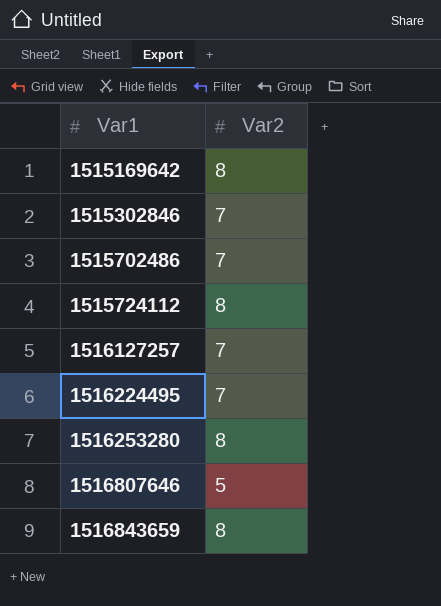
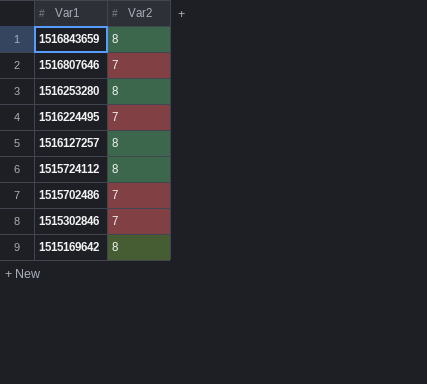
row order: Var1 ascending -> Var1 descending
1516807646 | Var2: 5 -> 7
1516127257 | Var2: 7 -> 8

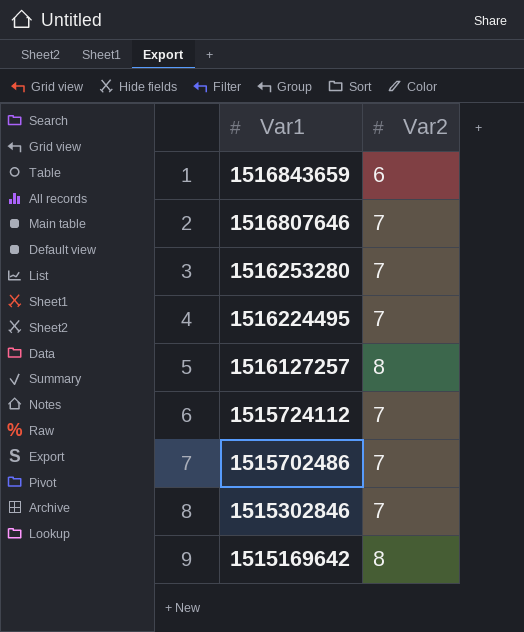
1516843659 | Var2: 8 -> 6
1516253280 | Var2: 8 -> 7
1515724112 | Var2: 8 -> 7

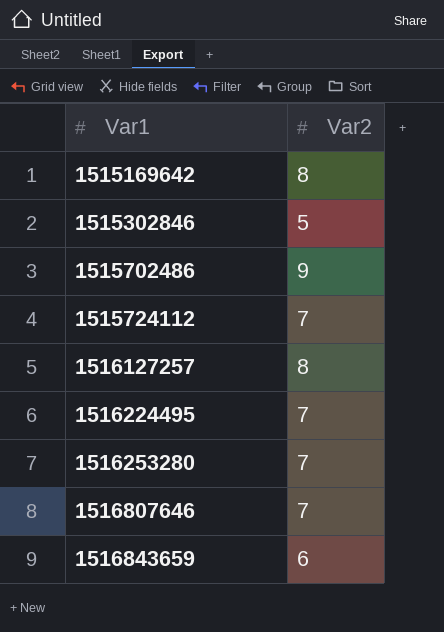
row order: Var1 descending -> Var1 ascending
1515302846 | Var2: 7 -> 5
1515702486 | Var2: 7 -> 9

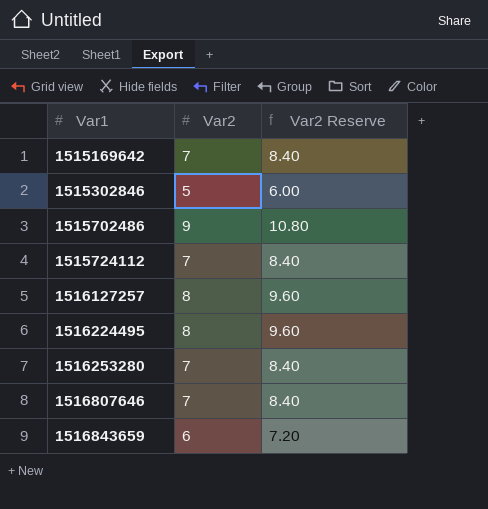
column Var2 Reserve | formula: none -> [Var2] * 1.2
1515169642 | Var2: 8 -> 7
1516224495 | Var2: 7 -> 8

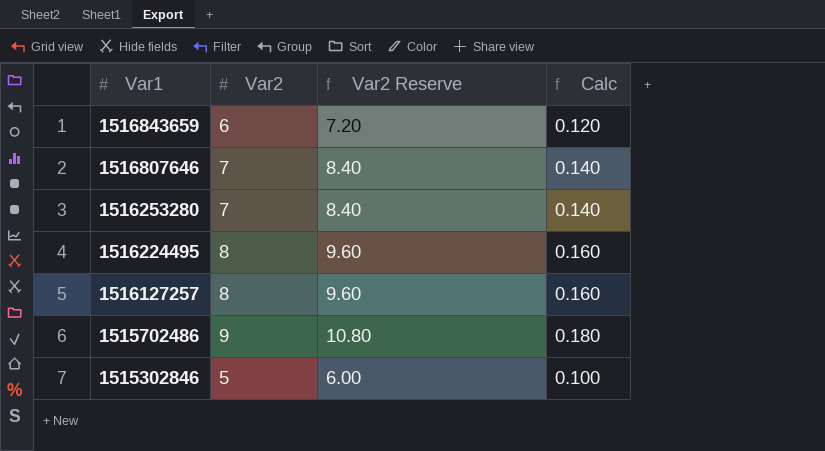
row order: Var1 ascending -> Var1 descending
column Calc | formula: none -> [Var2] * 0.02
row 1515169642: 7 | 8.40 -> none
row 1515724112: 7 | 8.40 -> none

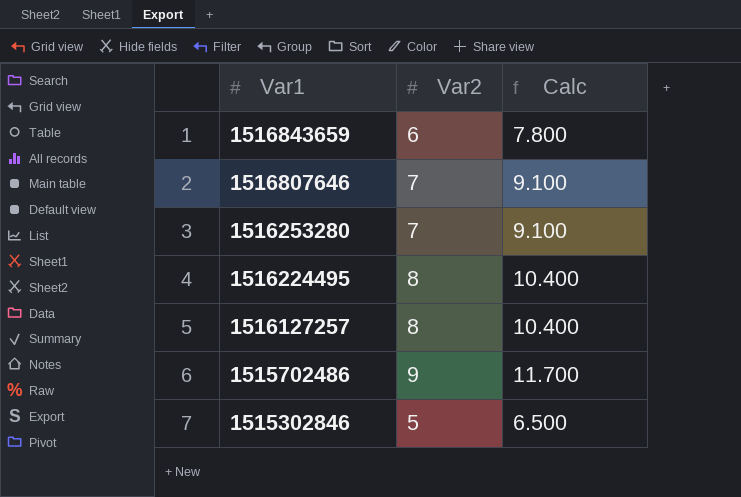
column Var2 Reserve | formula: [Var2] * 1.2 -> none
column Calc | formula: [Var2] * 0.02 -> [Var2] * 1.3

